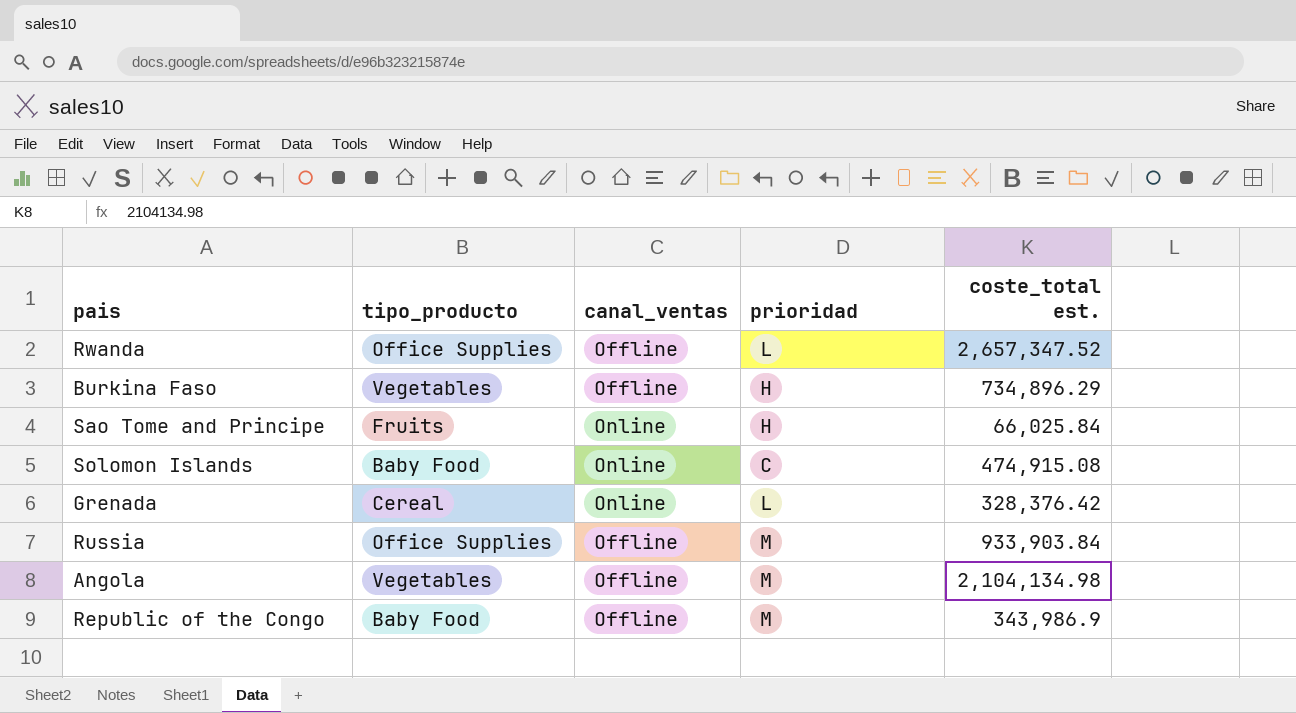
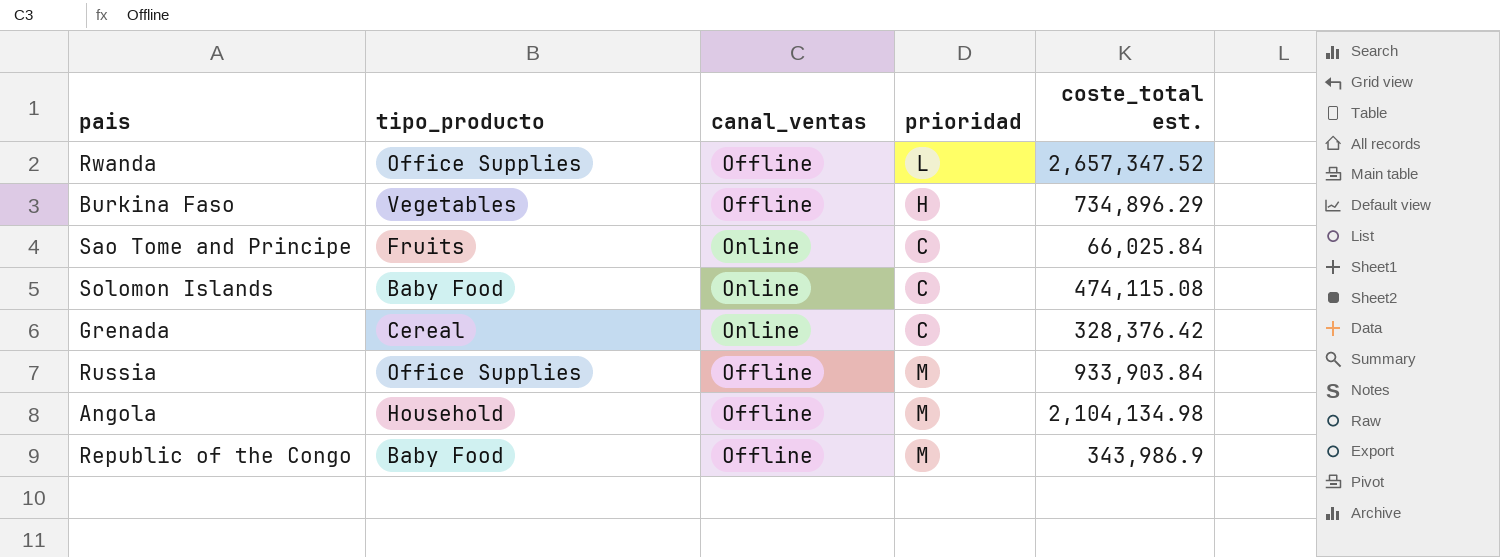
Sao Tome and Principe | prioridad: H -> C
Solomon Islands | coste_total est.: 474,915.08 -> 474,115.08
Grenada | prioridad: L -> C
Angola | tipo_producto: Vegetables -> Household

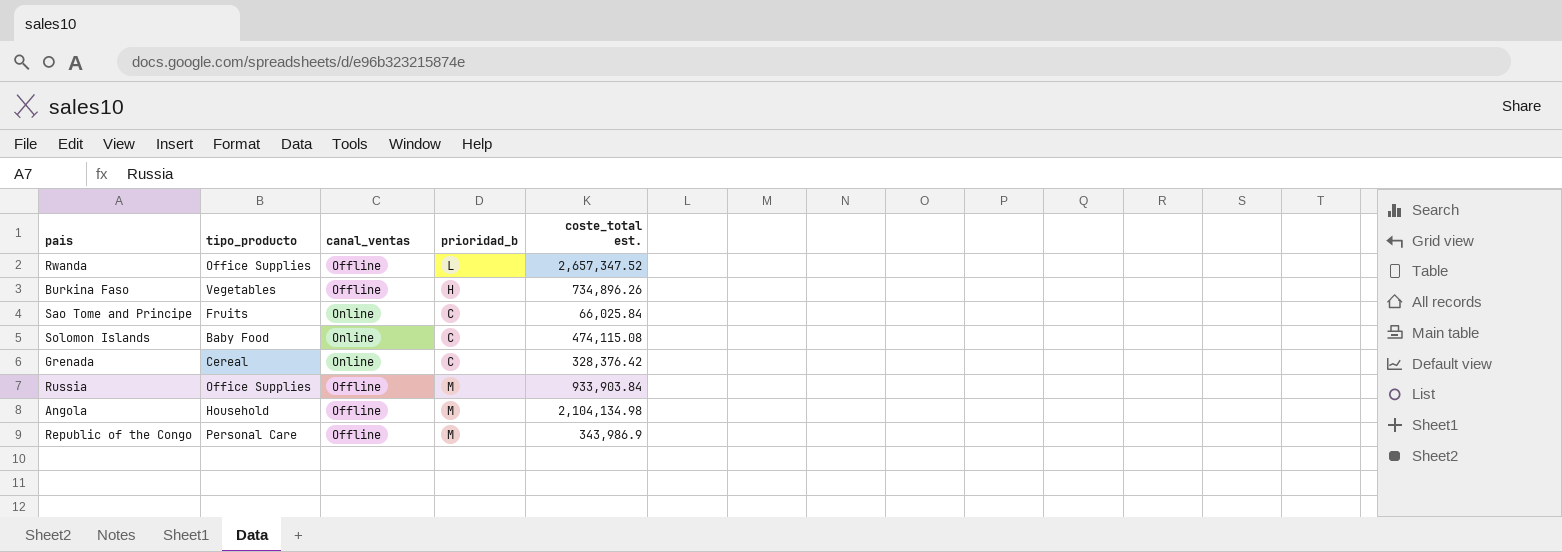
column name: prioridad -> prioridad_b
Burkina Faso | coste_total est.: 734,896.29 -> 734,896.26
Republic of the Congo | tipo_producto: Baby Food -> Personal Care

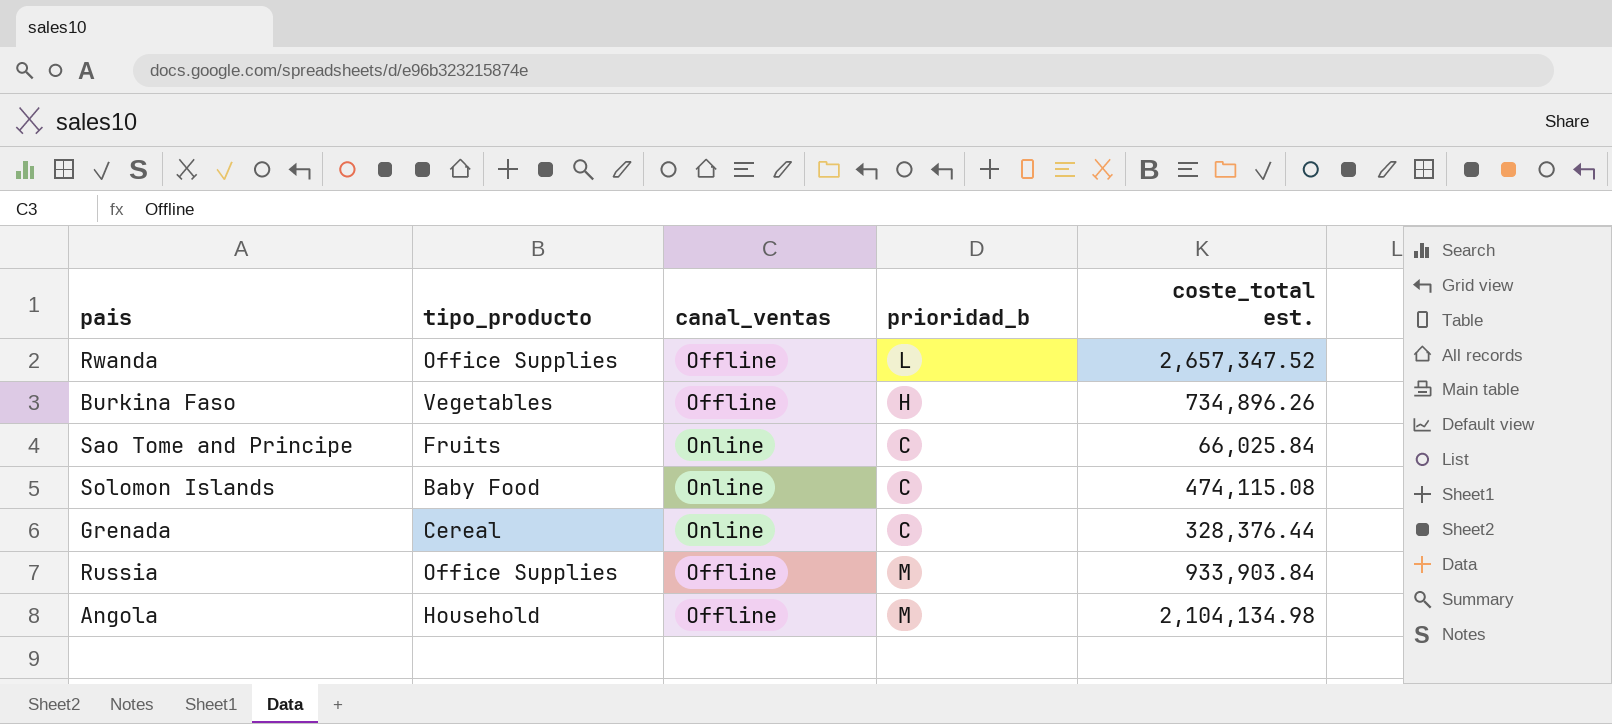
row Republic of the Congo: Personal Care | Offline | M | 343,986.9 -> none
Grenada | coste_total est.: 328,376.42 -> 328,376.44

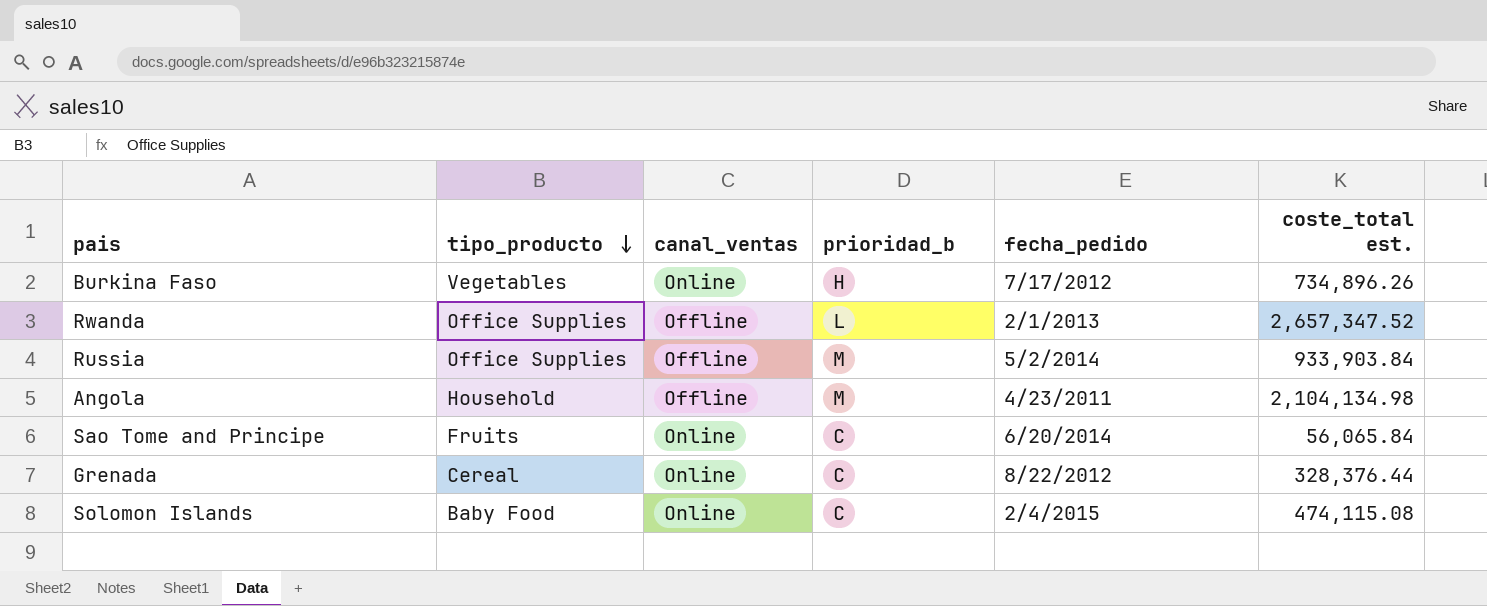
row order: none -> tipo_producto descending
column fecha_pedido | position: none -> 5
Burkina Faso | canal_ventas: Offline -> Online
Sao Tome and Principe | coste_total est.: 66,025.84 -> 56,065.84

